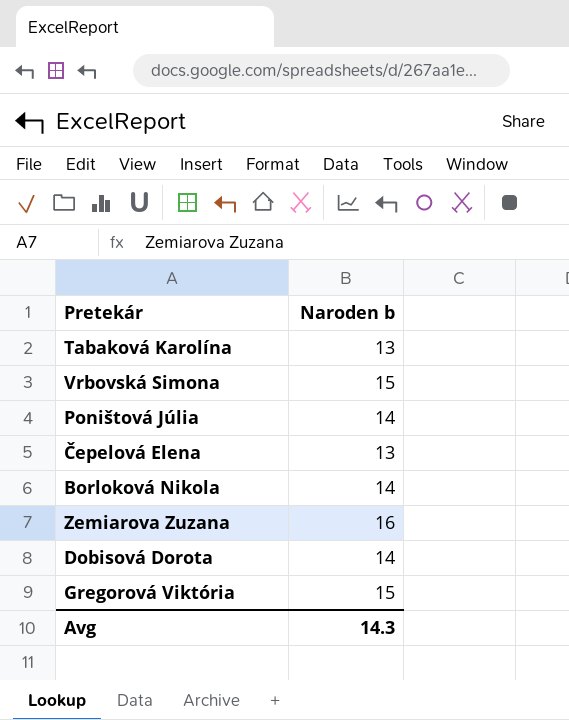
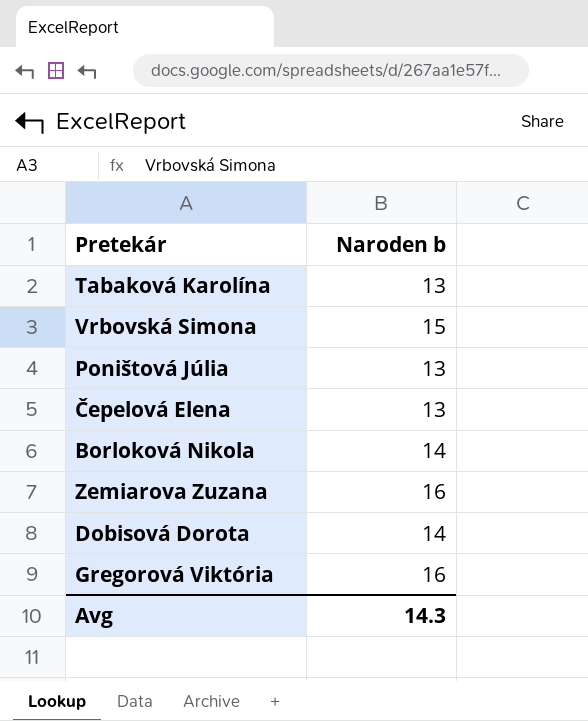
Poništová Júlia | Naroden b: 14 -> 13
Gregorová Viktória | Naroden b: 15 -> 16

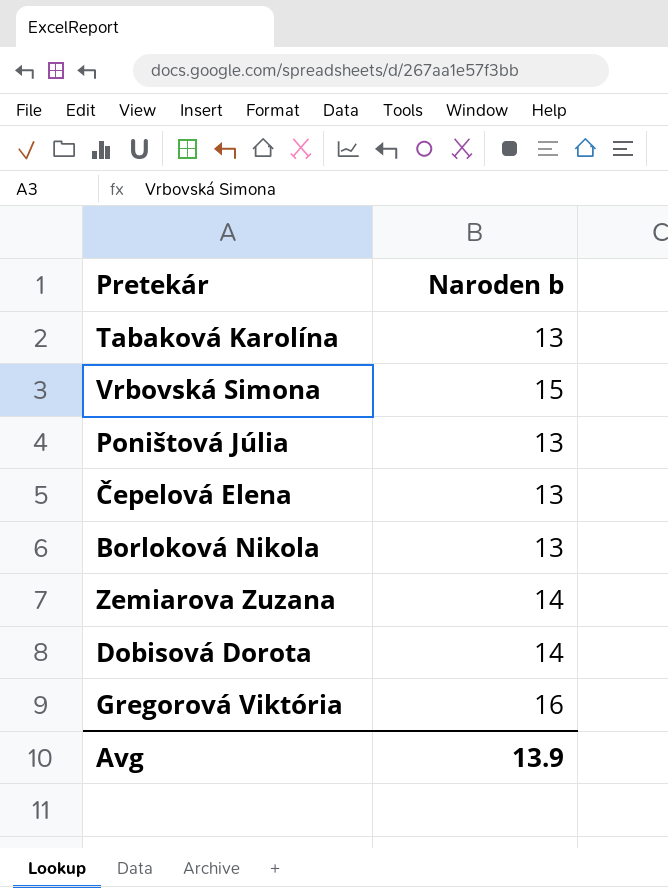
Borloková Nikola | Naroden b: 14 -> 13
Zemiarova Zuzana | Naroden b: 16 -> 14
Avg | Naroden b: 14.3 -> 13.9

